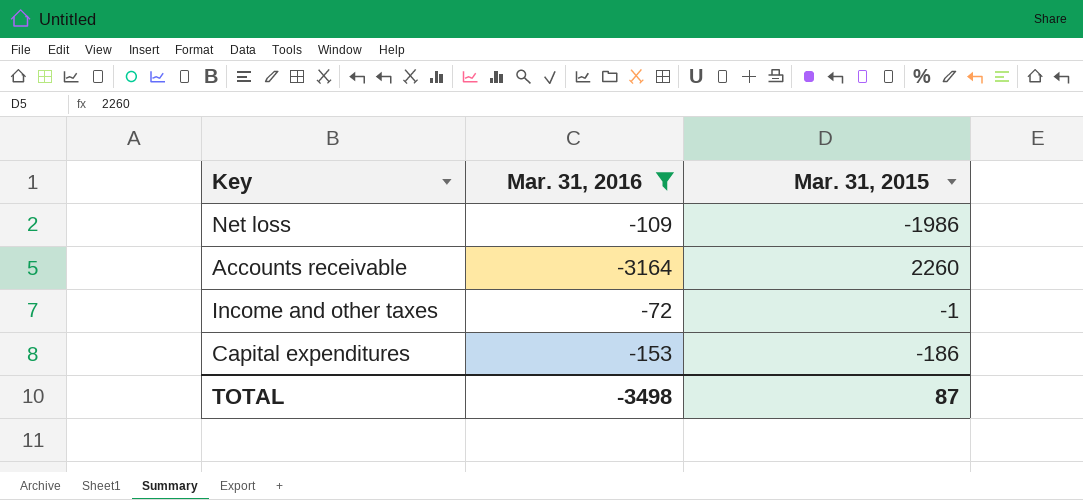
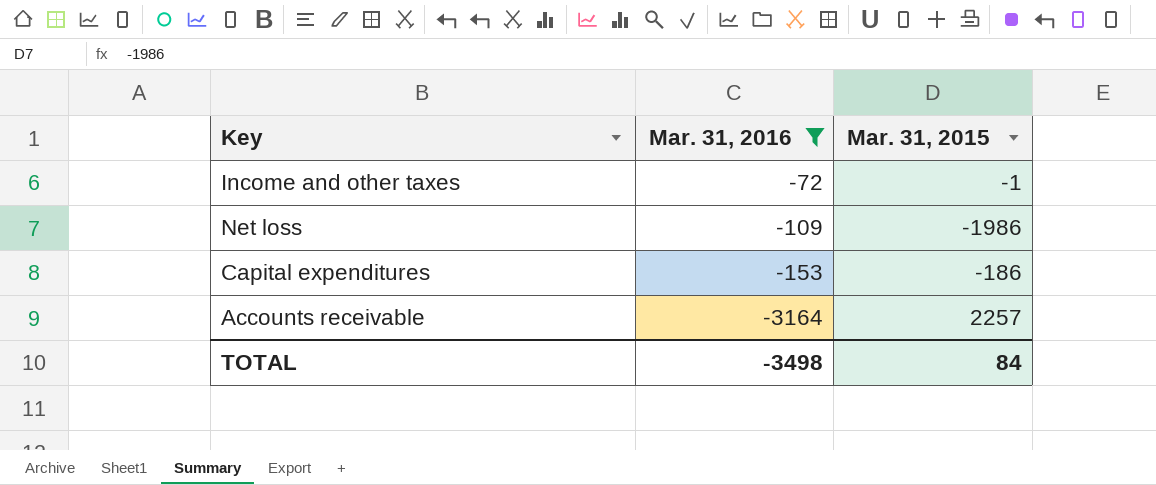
row order: none -> Mar. 31, 2016 descending
Accounts receivable | Mar. 31, 2015: 2260 -> 2257
TOTAL | Mar. 31, 2015: 87 -> 84

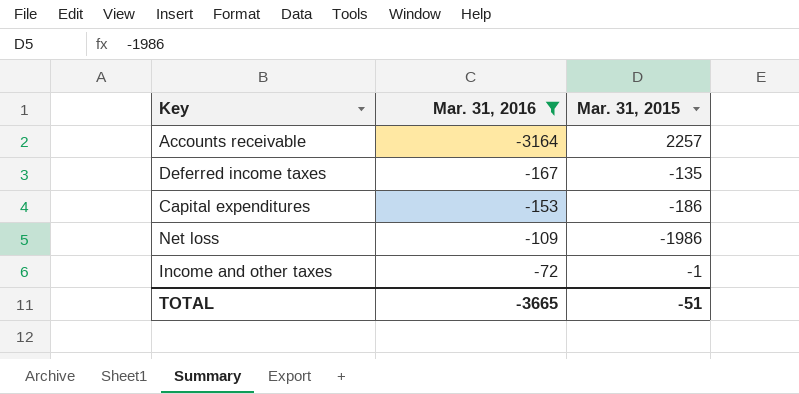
row order: Mar. 31, 2016 descending -> Mar. 31, 2016 ascending
row Deferred income taxes: none -> -167 | -135
TOTAL | Mar. 31, 2016: -3498 -> -3665
TOTAL | Mar. 31, 2015: 84 -> -51

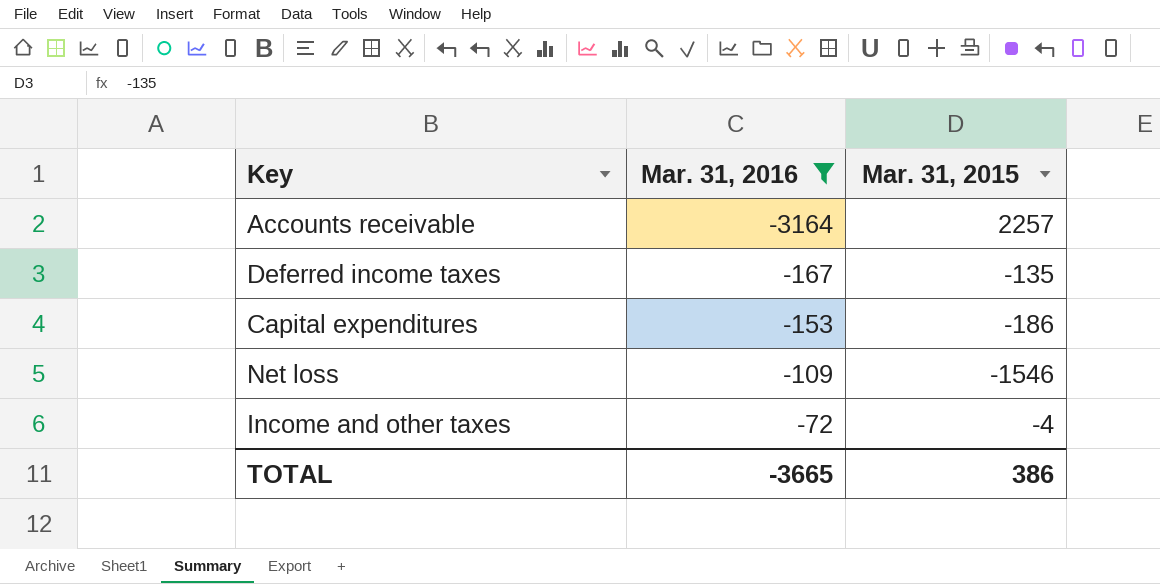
Net loss | Mar. 31, 2015: -1986 -> -1546
Income and other taxes | Mar. 31, 2015: -1 -> -4
TOTAL | Mar. 31, 2015: -51 -> 386

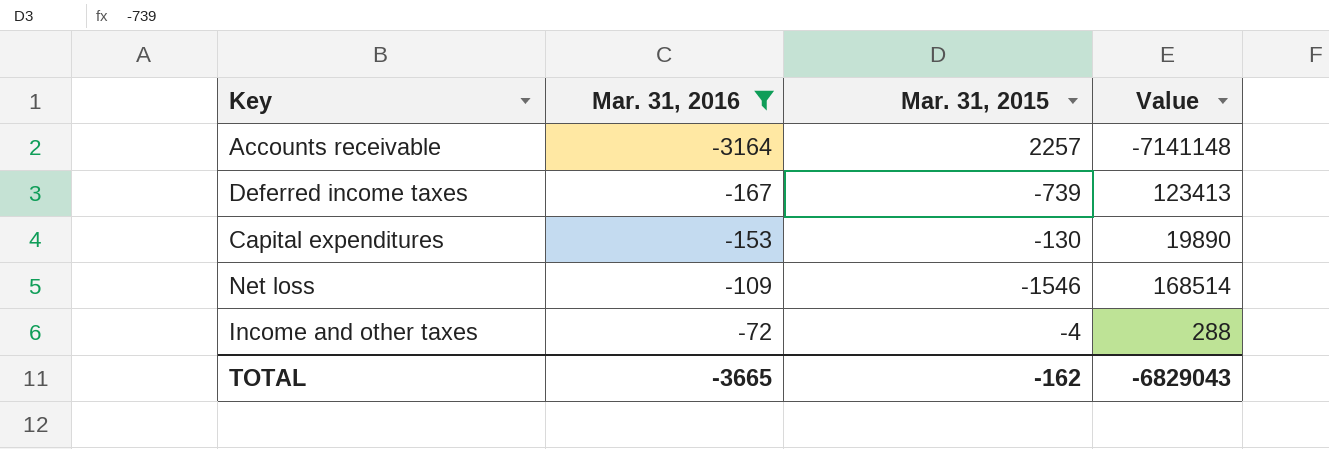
column Value | formula: none -> [Mar. 31, 2016] * [Mar. 31, 2015]
Deferred income taxes | Mar. 31, 2015: -135 -> -739
Capital expenditures | Mar. 31, 2015: -186 -> -130
TOTAL | Mar. 31, 2015: 386 -> -162

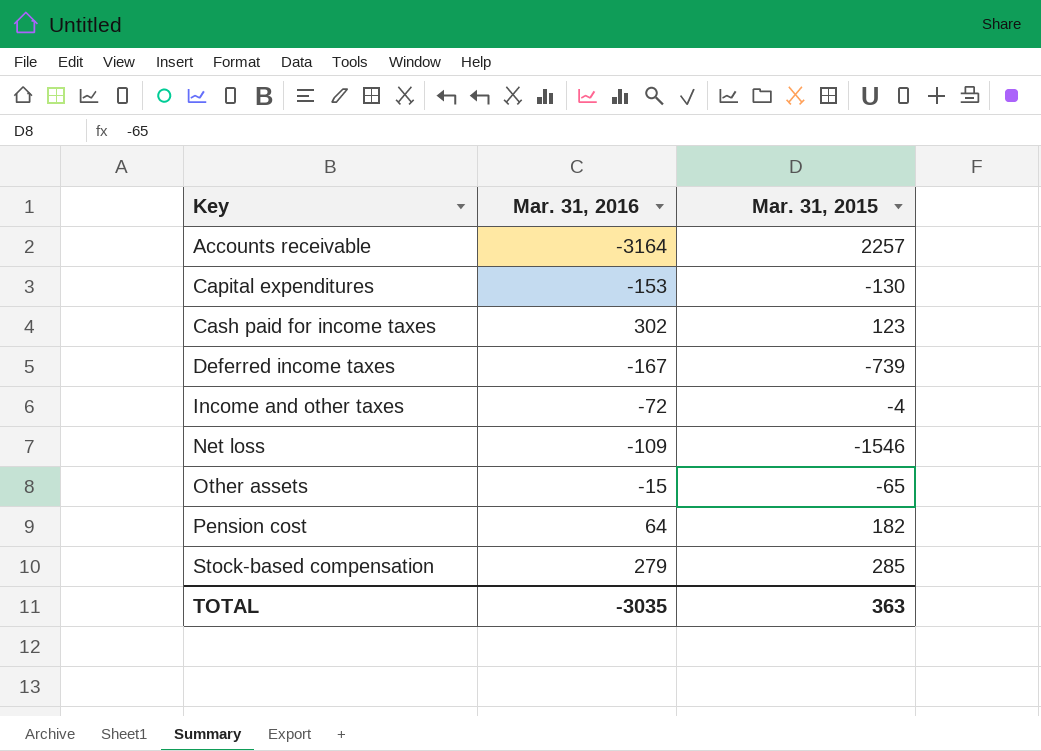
filter: Mar. 31, 2016 <= -72 -> none
row order: Mar. 31, 2016 ascending -> Key ascending
column Value | formula: [Mar. 31, 2016] * [Mar. 31, 2015] -> none
TOTAL | Mar. 31, 2016: -3665 -> -3035
TOTAL | Mar. 31, 2015: -162 -> 363

